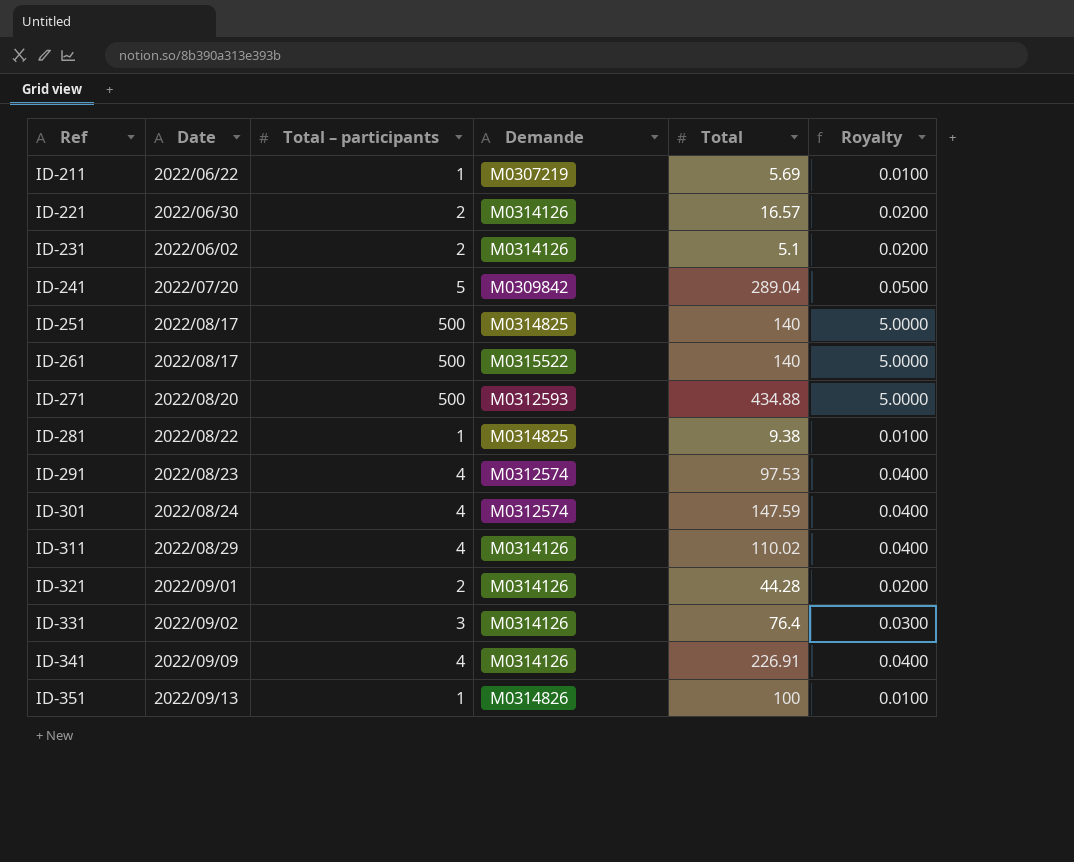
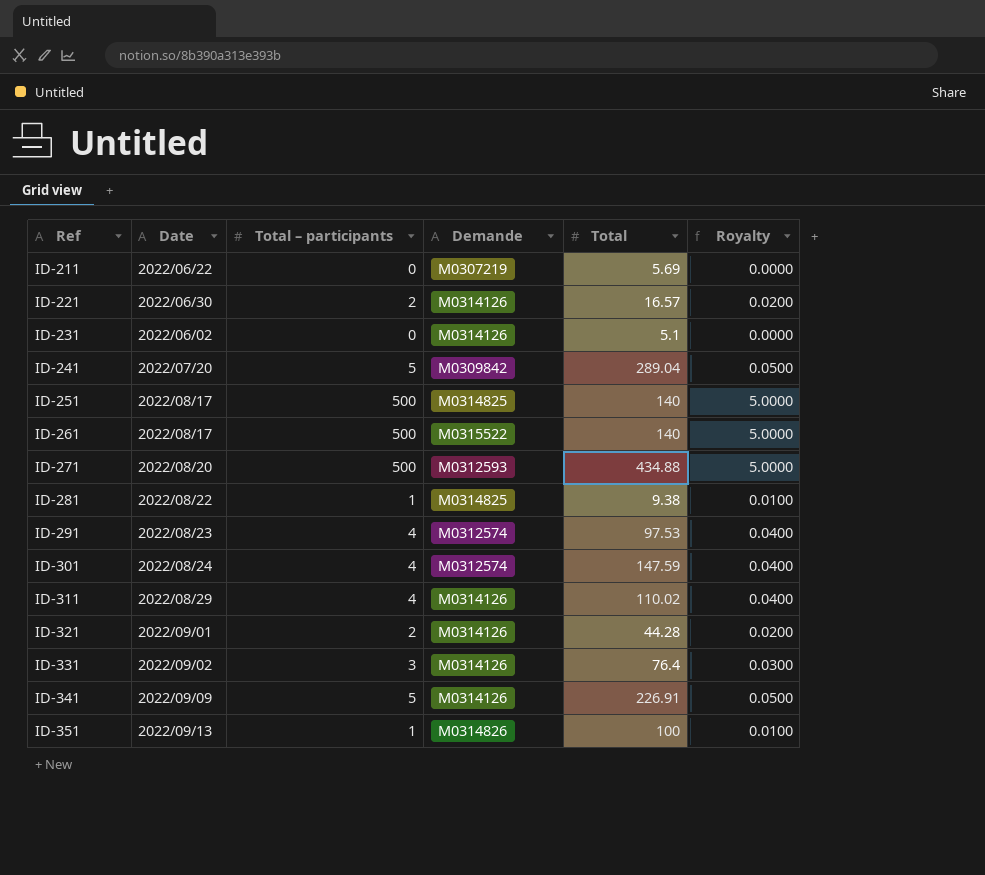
ID-211 | Total – participants: 1 -> 0
ID-211 | Royalty: 0.0100 -> 0.0000
ID-231 | Total – participants: 2 -> 0
ID-231 | Royalty: 0.0200 -> 0.0000
ID-341 | Total – participants: 4 -> 5
ID-341 | Royalty: 0.0400 -> 0.0500

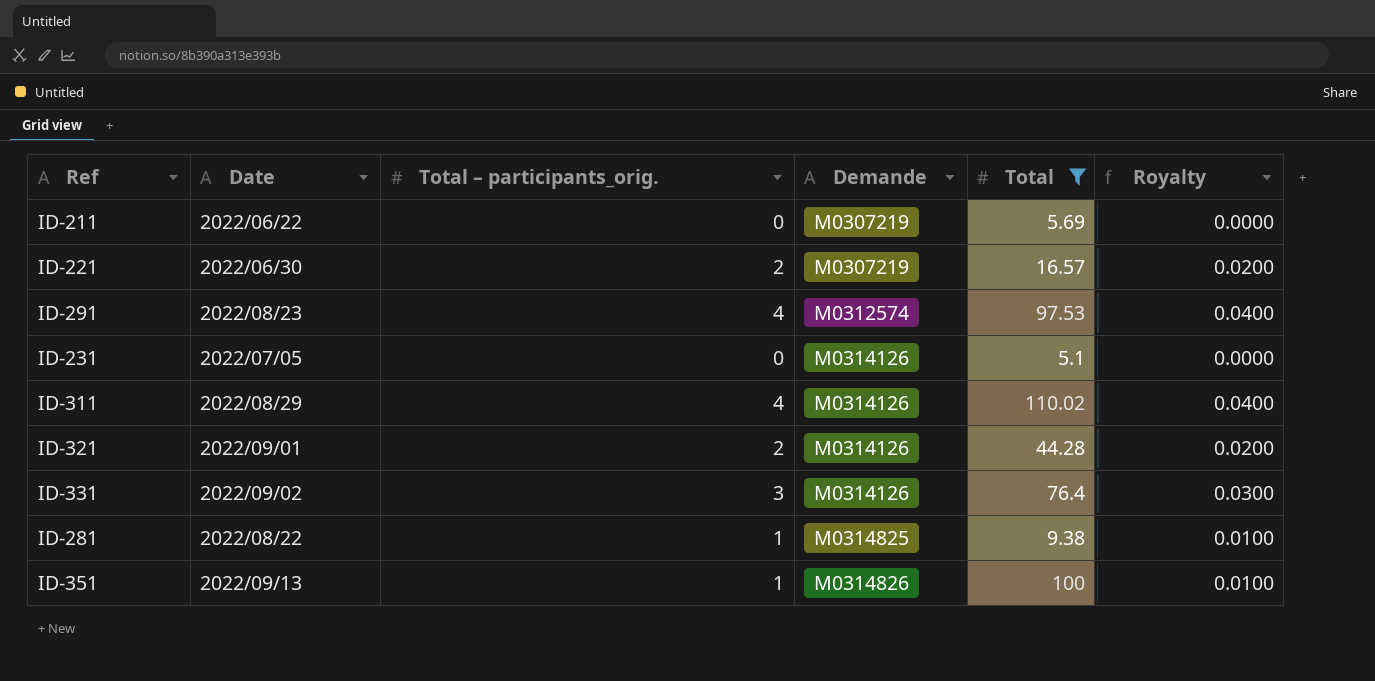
filter: none -> Total <= 110.02
row order: Ref ascending -> Demande ascending
column name: Total – participants -> Total – participants_orig.
ID-221 | Demande: M0314126 -> M0307219
ID-231 | Date: 2022/06/02 -> 2022/07/05

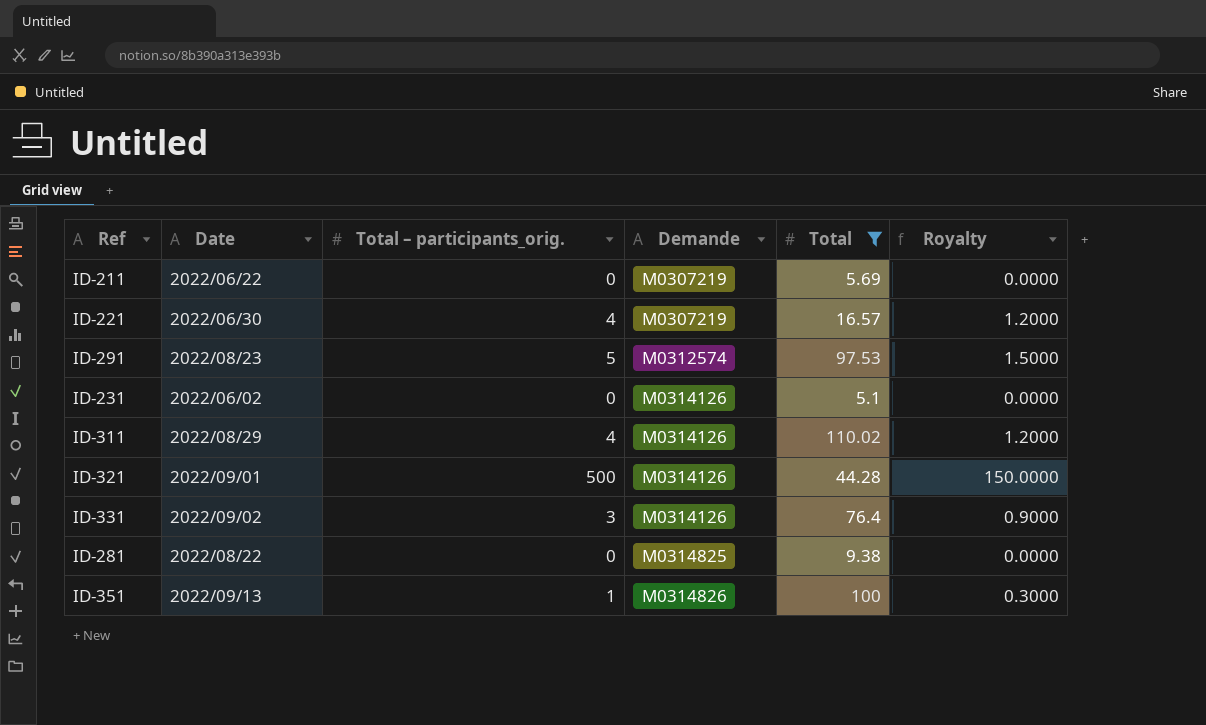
column Royalty | formula: [Total – participants_orig.] * 0.01 -> [Total – participants_orig.] * 0.3
ID-221 | Total – participants_orig.: 2 -> 4
ID-291 | Total – participants_orig.: 4 -> 5
ID-231 | Date: 2022/07/05 -> 2022/06/02
ID-321 | Total – participants_orig.: 2 -> 500
ID-281 | Total – participants_orig.: 1 -> 0

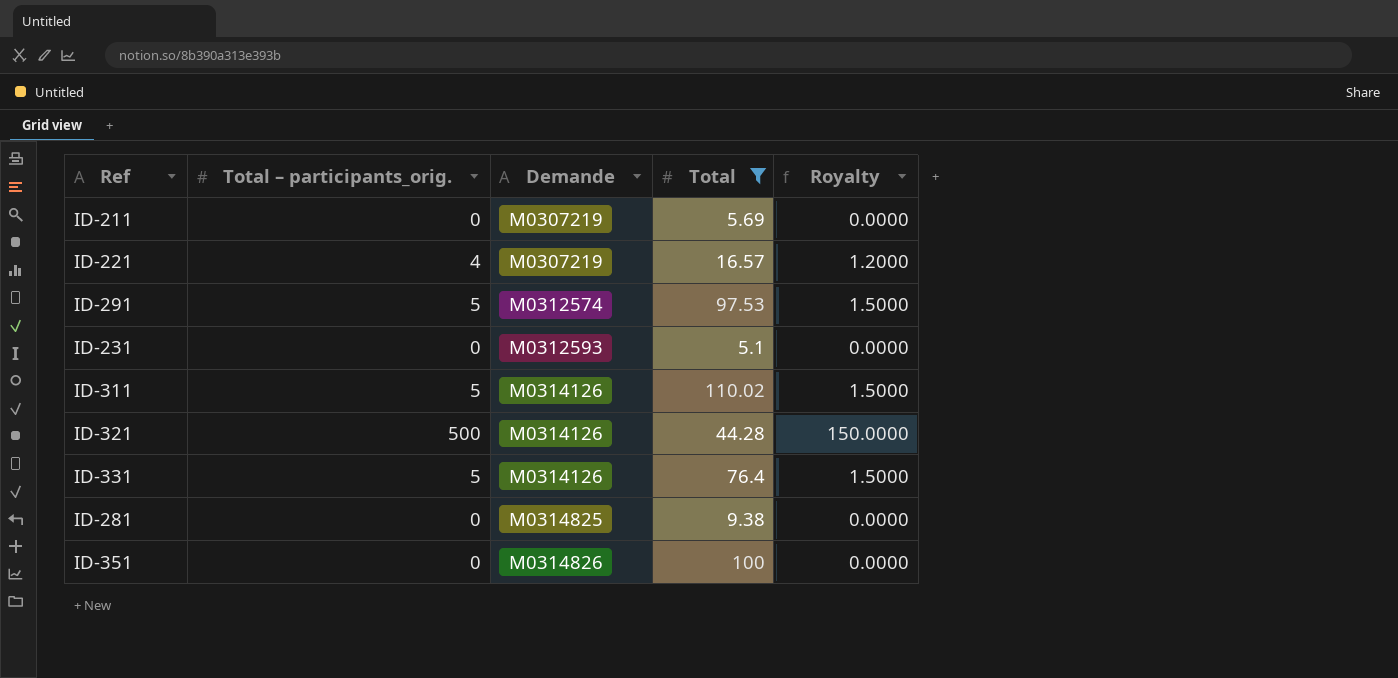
column Date | position: 2 -> none
ID-231 | Demande: M0314126 -> M0312593
ID-311 | Total – participants_orig.: 4 -> 5
ID-311 | Royalty: 1.2000 -> 1.5000
ID-331 | Total – participants_orig.: 3 -> 5
ID-331 | Royalty: 0.9000 -> 1.5000
ID-351 | Total – participants_orig.: 1 -> 0
ID-351 | Royalty: 0.3000 -> 0.0000

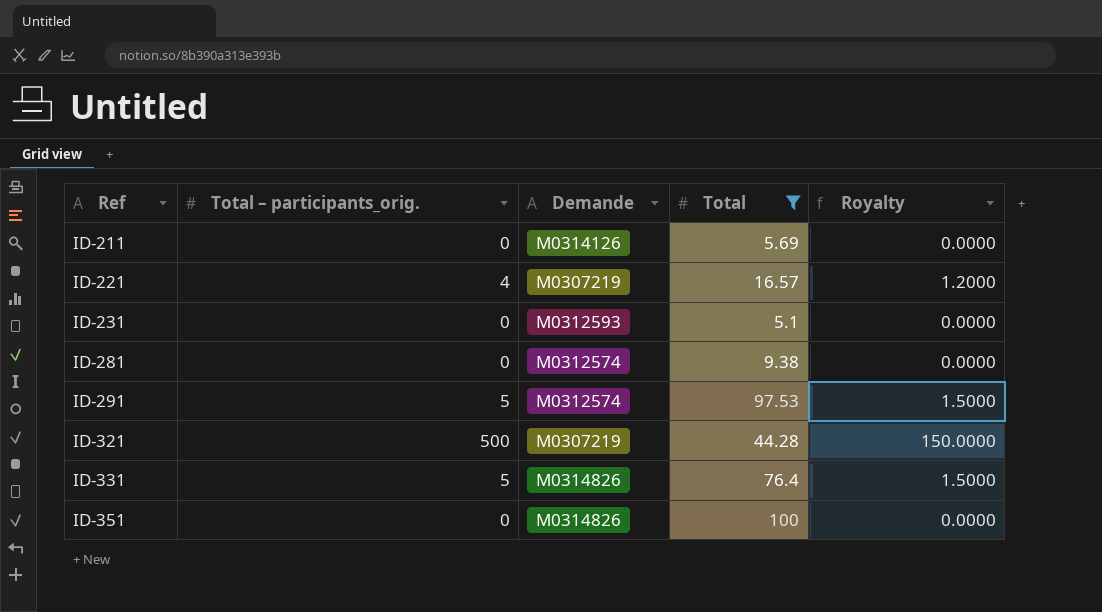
row order: Demande ascending -> Ref ascending
row ID-311: 5 | M0314126 | 110.02 | 1.5000 -> none
ID-211 | Demande: M0307219 -> M0314126
ID-281 | Demande: M0314825 -> M0312574
ID-321 | Demande: M0314126 -> M0307219
ID-331 | Demande: M0314126 -> M0314826

